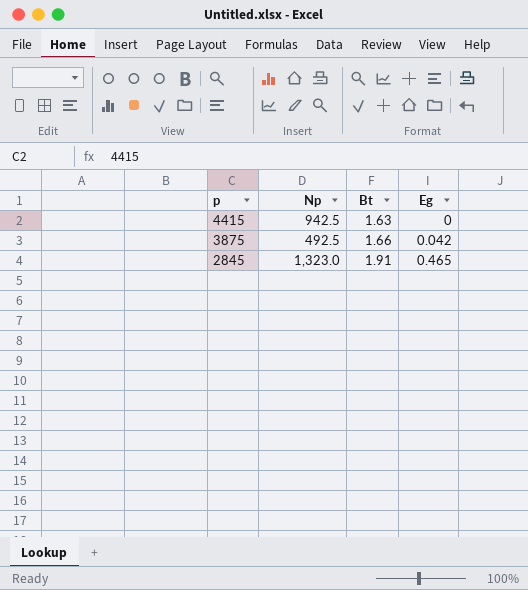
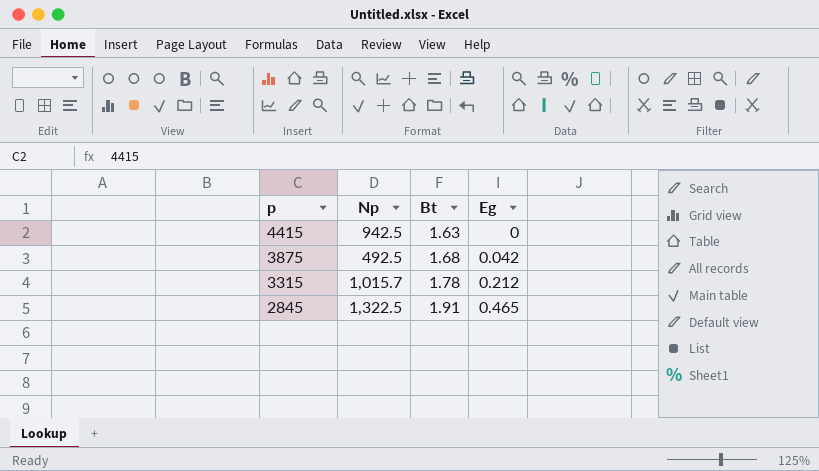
3875 | Bt: 1.66 -> 1.68
row 3315: none -> 1,015.7 | 1.78 | 0.212
2845 | Np: 1,323.0 -> 1,322.5

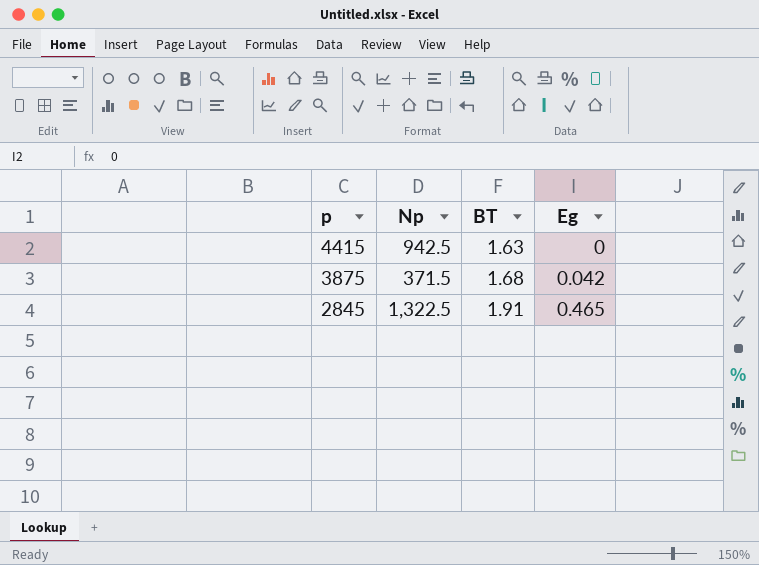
column name: Bt -> BT
row 3315: 1,015.7 | 1.78 | 0.212 -> none
3875 | Np: 492.5 -> 371.5

